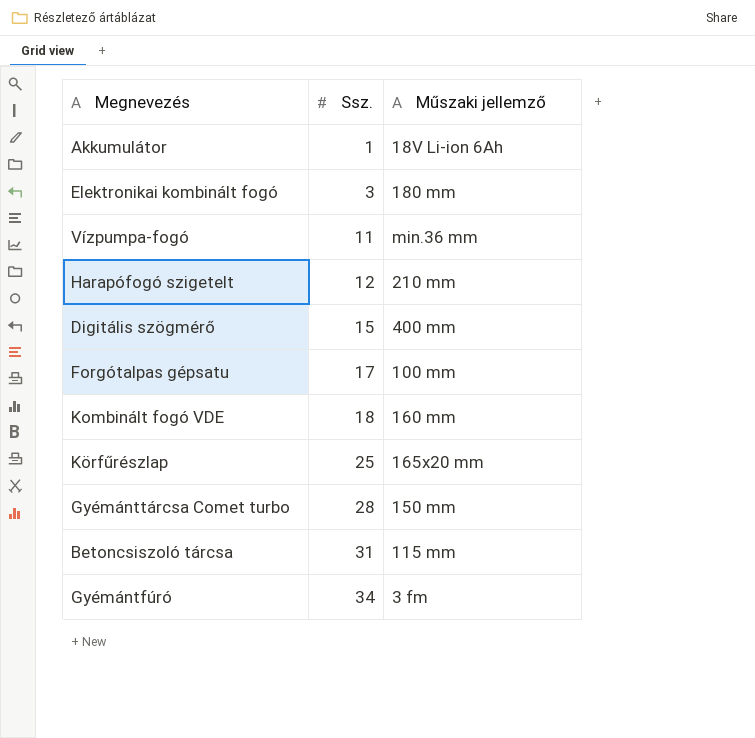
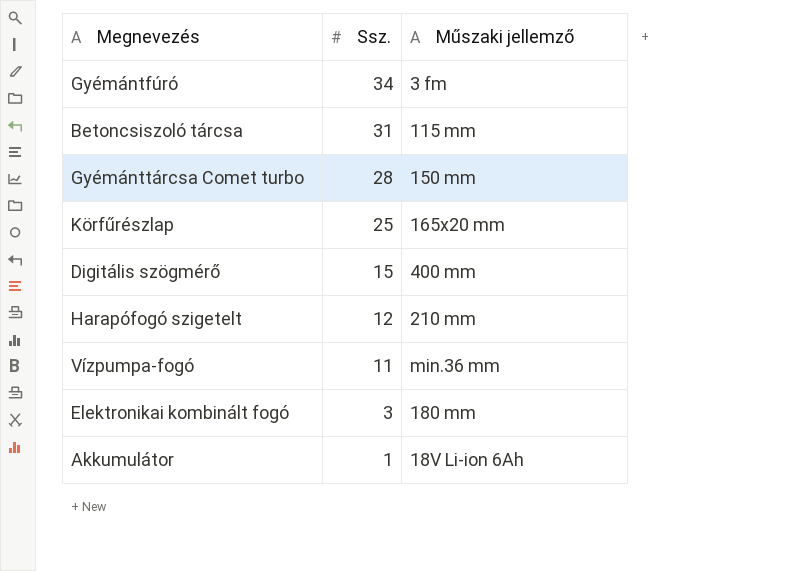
row order: Ssz. ascending -> Ssz. descending
row Forgótalpas gépsatu: 17 | 100 mm -> none
row Kombinált fogó VDE: 18 | 160 mm -> none

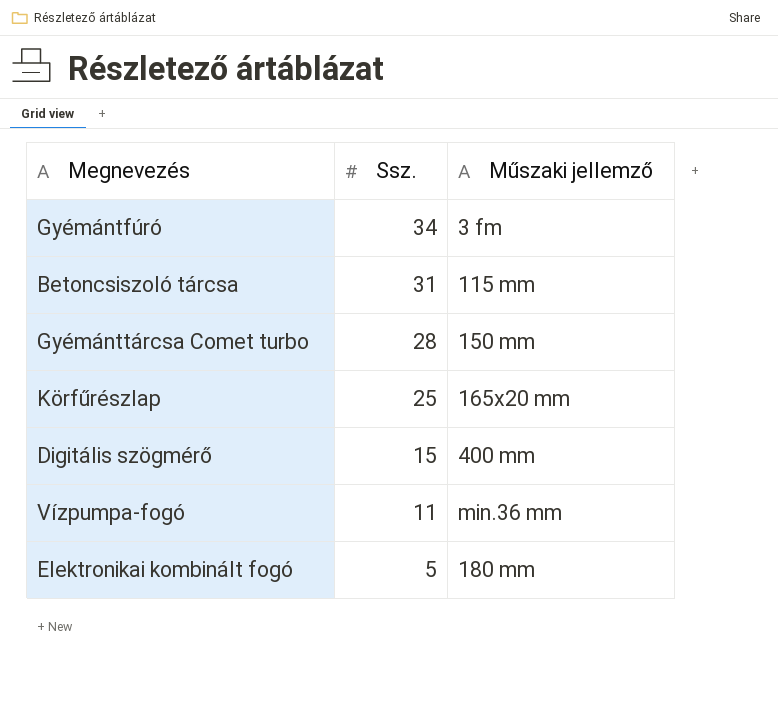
row Harapófogó szigetelt: 12 | 210 mm -> none
row Akkumulátor: 1 | 18V Li-ion 6Ah -> none
Elektronikai kombinált fogó | Ssz.: 3 -> 5

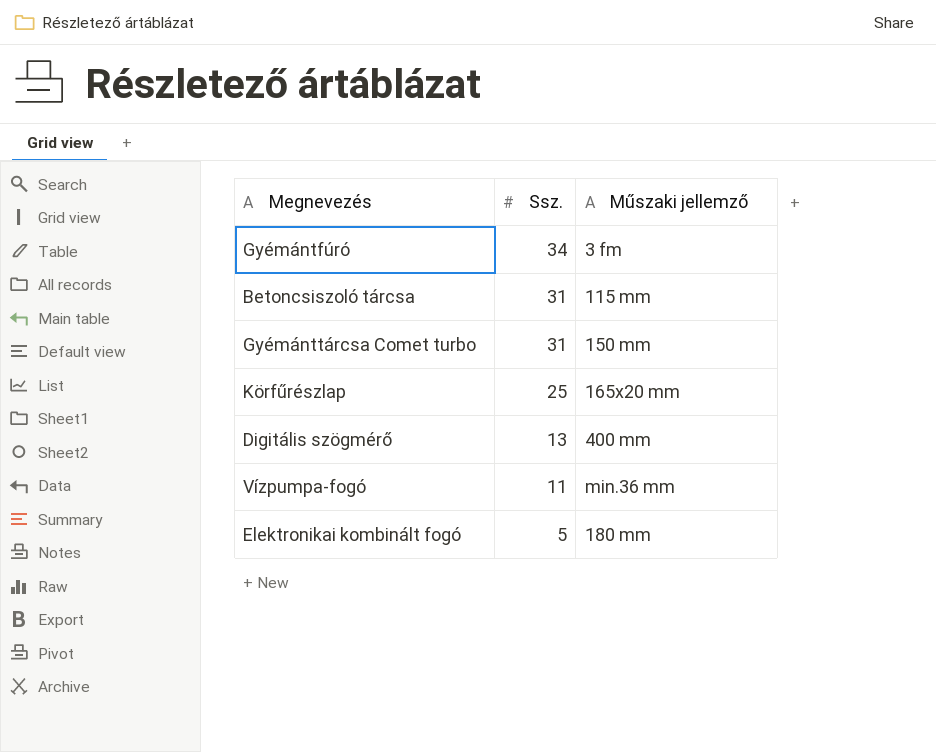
Gyémánttárcsa Comet turbo | Ssz.: 28 -> 31
Digitális szögmérő | Ssz.: 15 -> 13

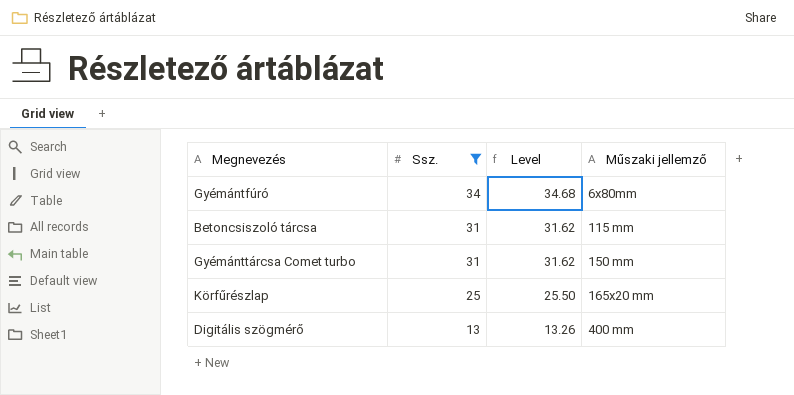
filter: none -> Ssz. >= 13
column Level | formula: none -> [Ssz.] * 1.02
Gyémántfúró | Műszaki jellemző: 3 fm -> 6x80mm

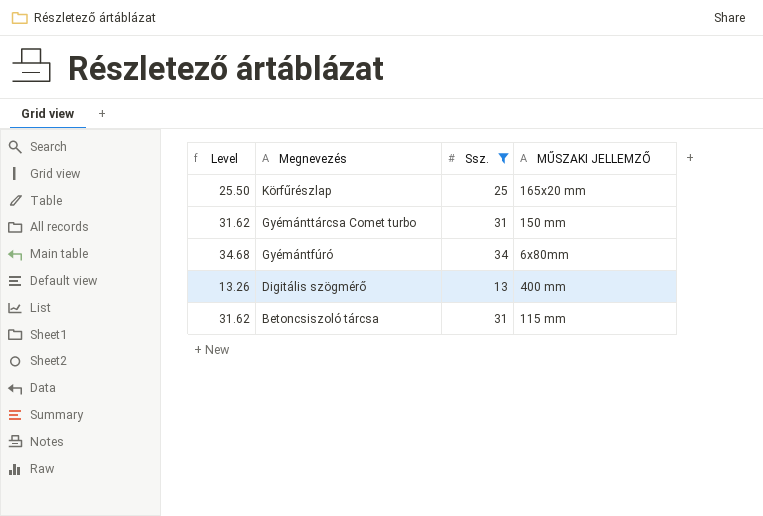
row order: Ssz. descending -> Megnevezés descending
column Level | position: 3 -> 1
column name: Műszaki jellemző -> MŰSZAKI JELLEMZŐ

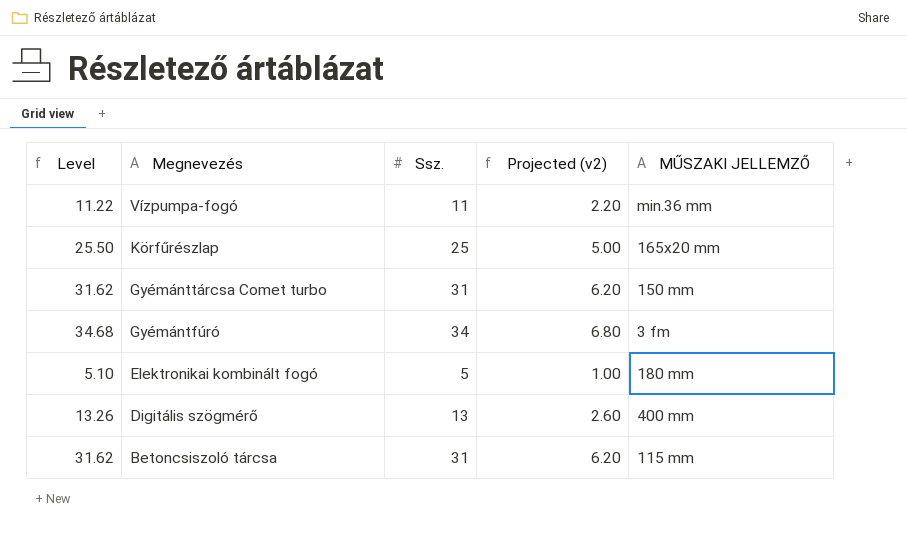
filter: Ssz. >= 13 -> none
column Projected (v2) | formula: none -> [Ssz.] * 0.2
Gyémántfúró | MŰSZAKI JELLEMZŐ: 6x80mm -> 3 fm

